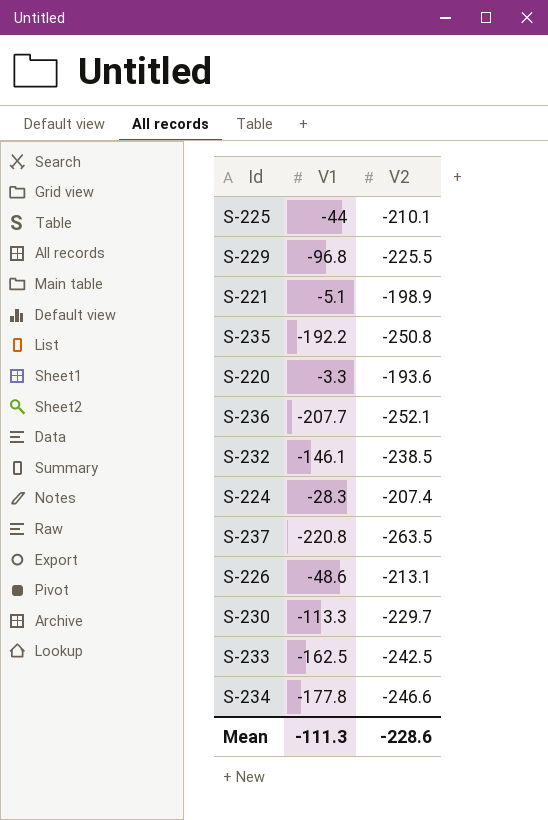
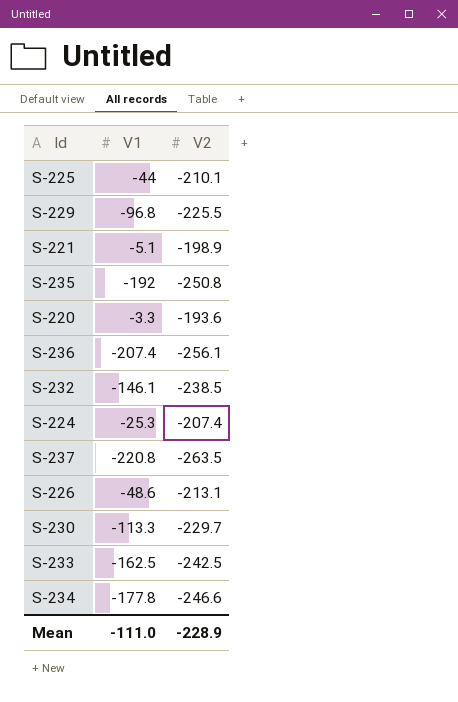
S-235 | V1: -192.2 -> -192
S-236 | V1: -207.7 -> -207.4
S-236 | V2: -252.1 -> -256.1
S-224 | V1: -28.3 -> -25.3
Mean | V1: -111.3 -> -111.0
Mean | V2: -228.6 -> -228.9

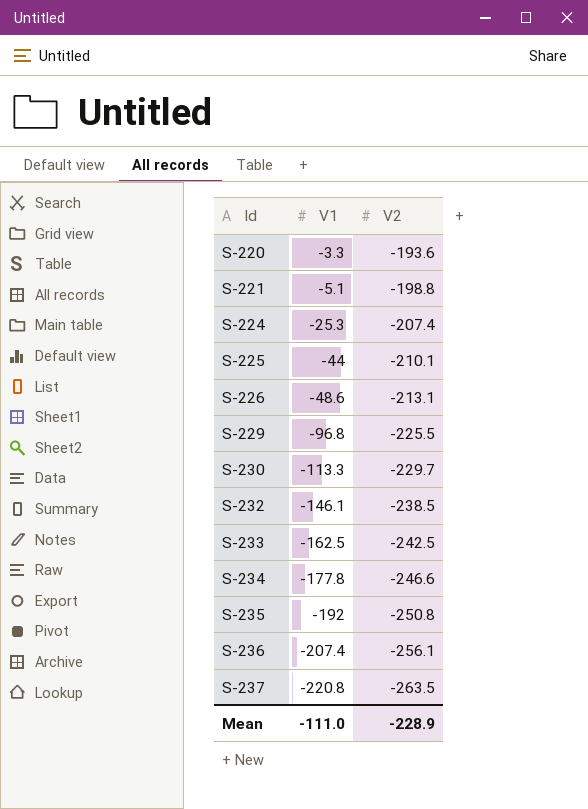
row order: none -> Id ascending
S-221 | V2: -198.9 -> -198.8

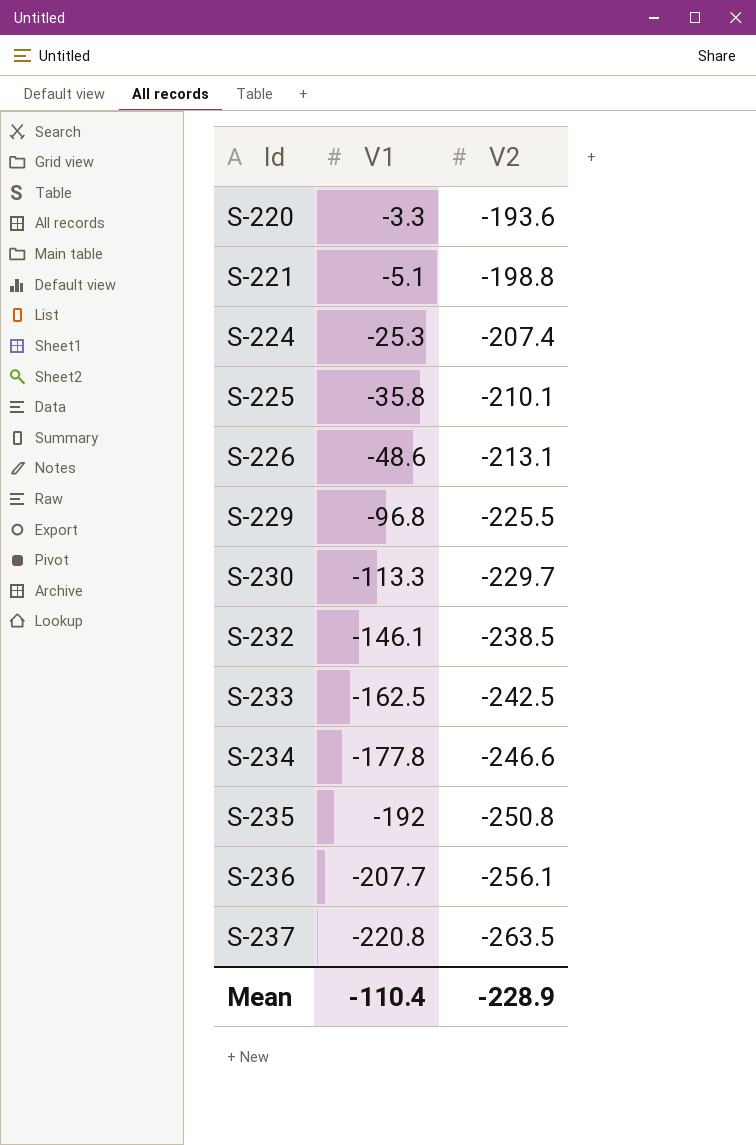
S-225 | V1: -44 -> -35.8
S-236 | V1: -207.4 -> -207.7
Mean | V1: -111.0 -> -110.4

